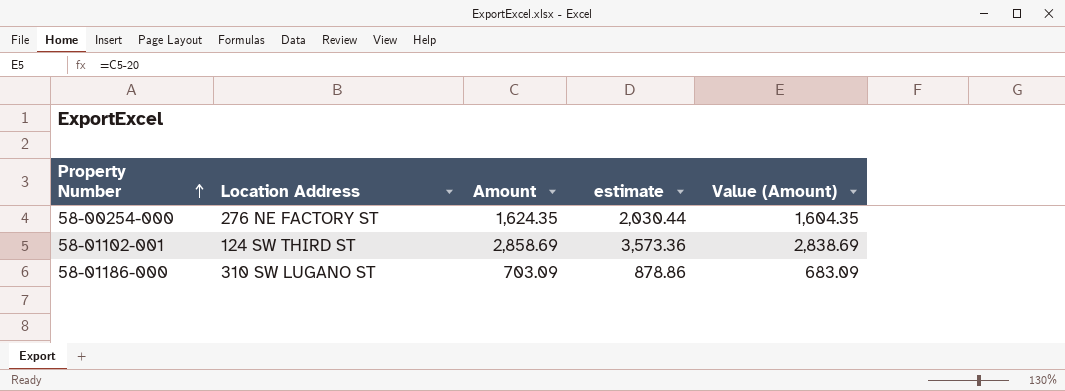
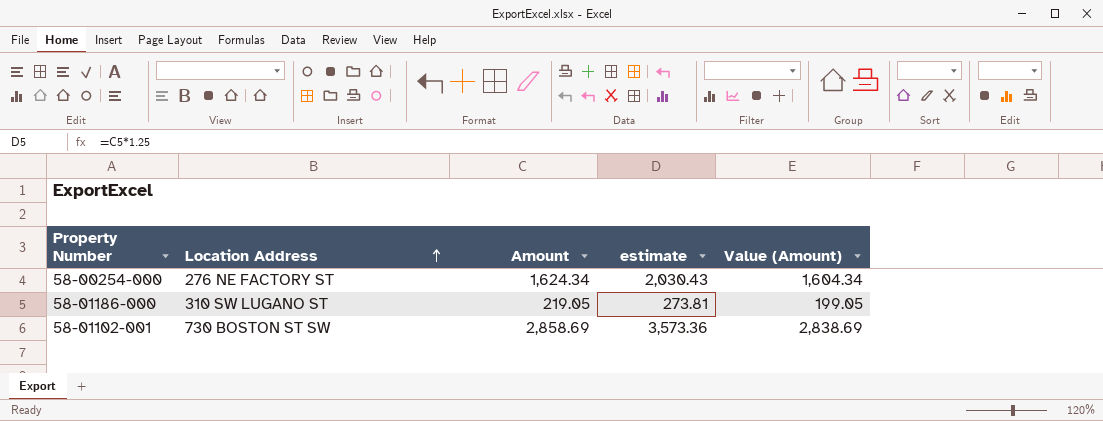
row order: Property Number ascending -> Location Address ascending
58-00254-000 | Amount: 1,624.35 -> 1,624.34
58-00254-000 | estimate: 2,030.44 -> 2,030.43
58-00254-000 | Value (Amount): 1,604.35 -> 1,604.34
58-01186-000 | Amount: 703.09 -> 219.05
58-01186-000 | estimate: 878.86 -> 273.81
58-01186-000 | Value (Amount): 683.09 -> 199.05
58-01102-001 | Location Address: 124 SW THIRD ST -> 730 BOSTON ST SW

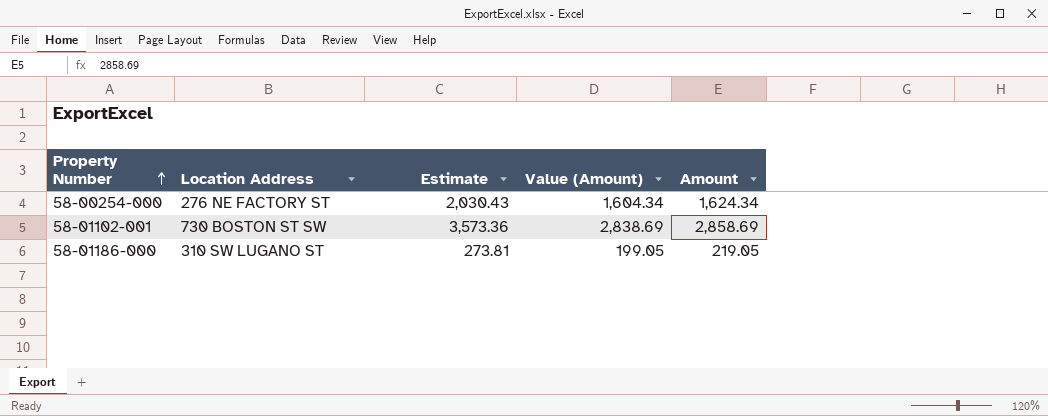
row order: Location Address ascending -> Property Number ascending
column name: estimate -> Estimate
column Amount | position: 3 -> 5

